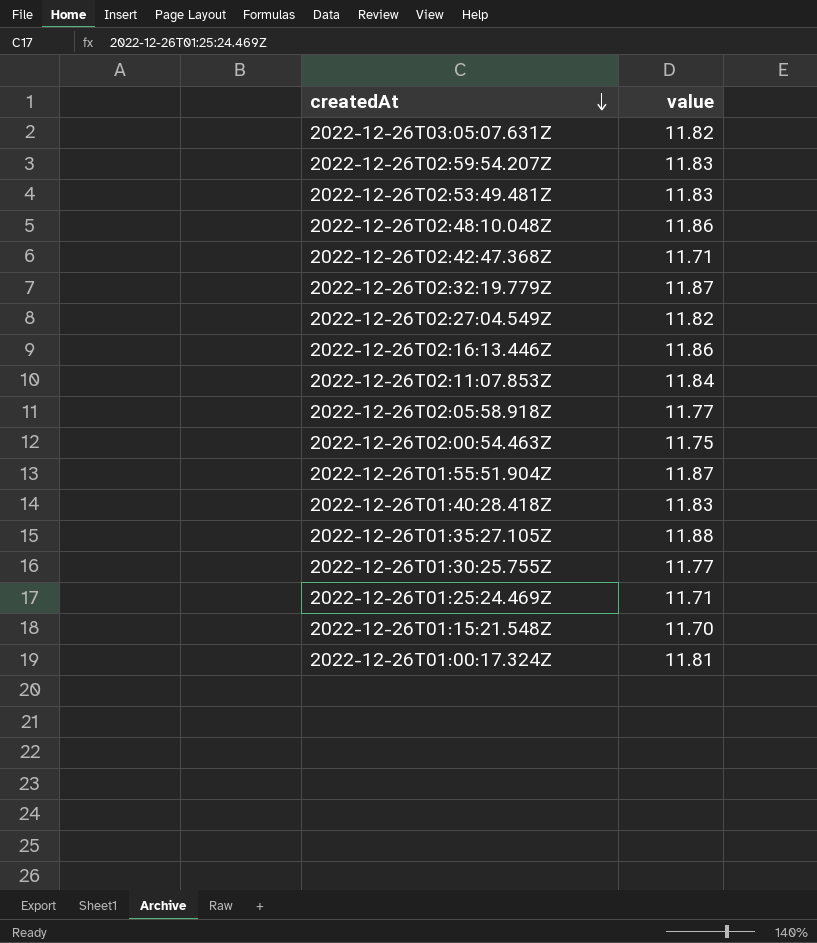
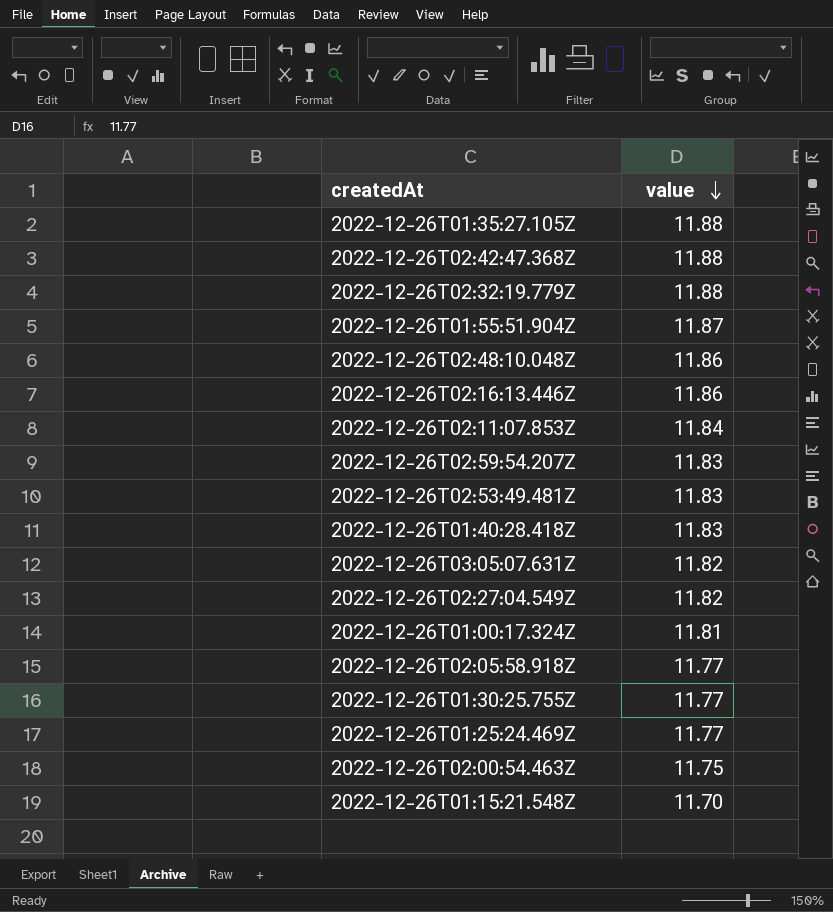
row order: createdAt descending -> value descending
2022-12-26T02:42:47.368Z | value: 11.71 -> 11.88
2022-12-26T02:32:19.779Z | value: 11.87 -> 11.88
2022-12-26T01:25:24.469Z | value: 11.71 -> 11.77

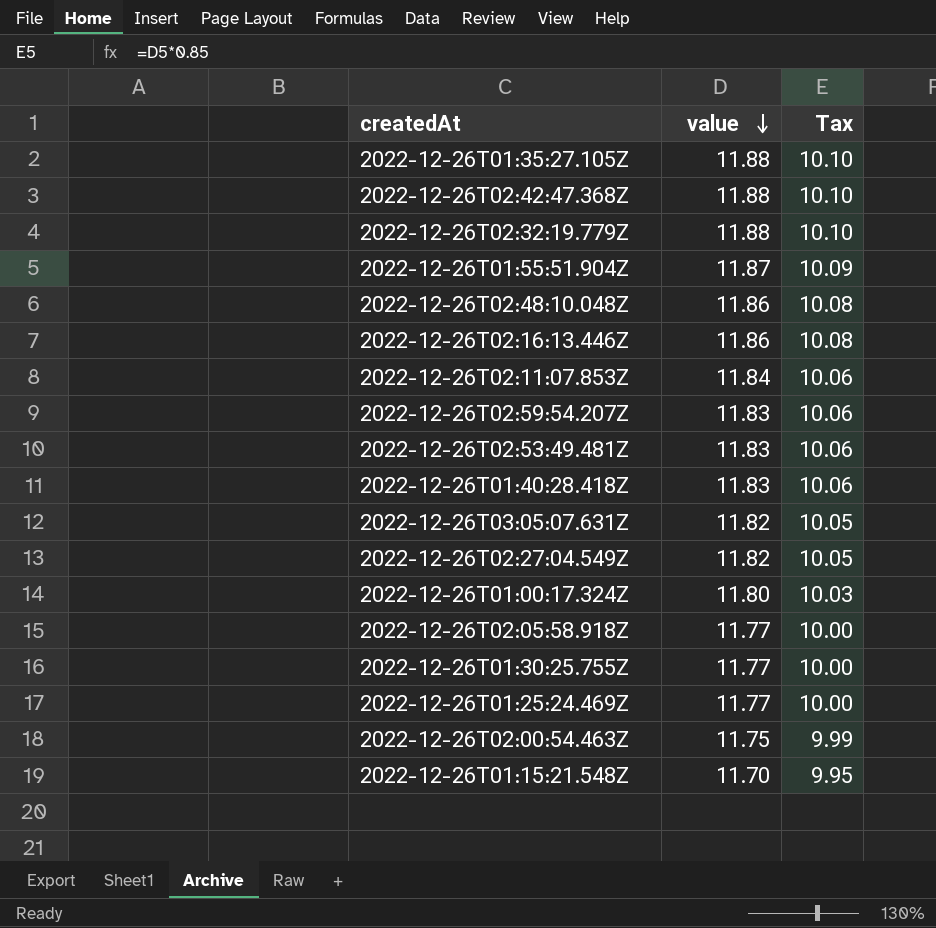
column Tax | formula: none -> [value] * 0.85
2022-12-26T01:00:17.324Z | value: 11.81 -> 11.80

